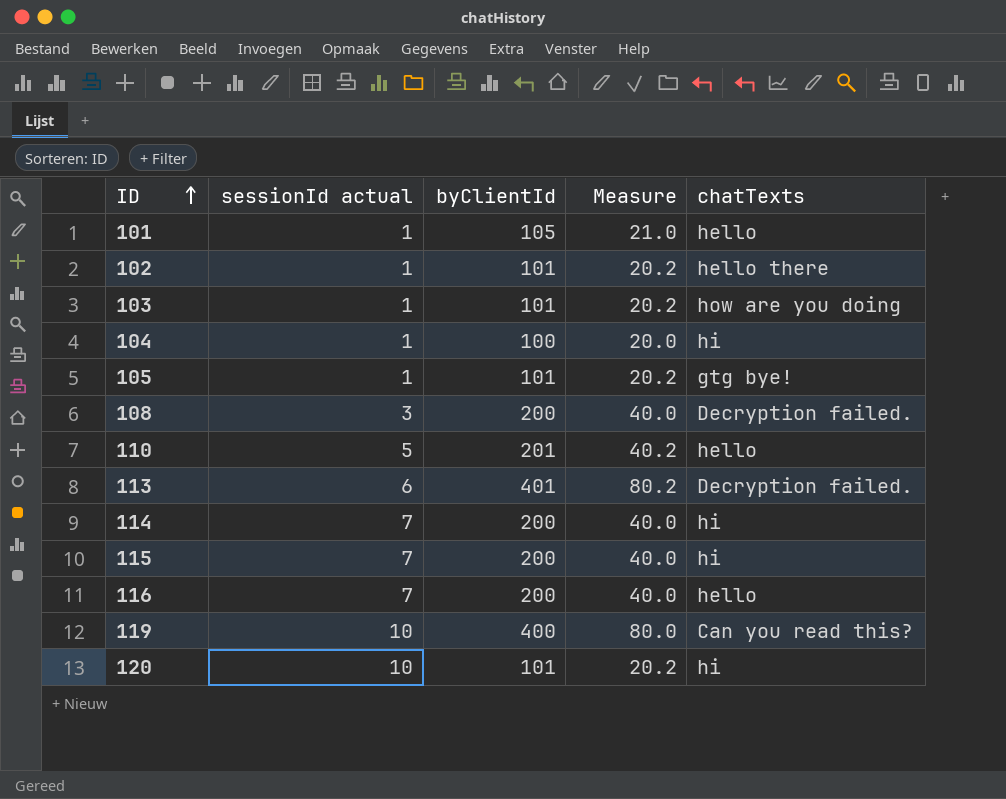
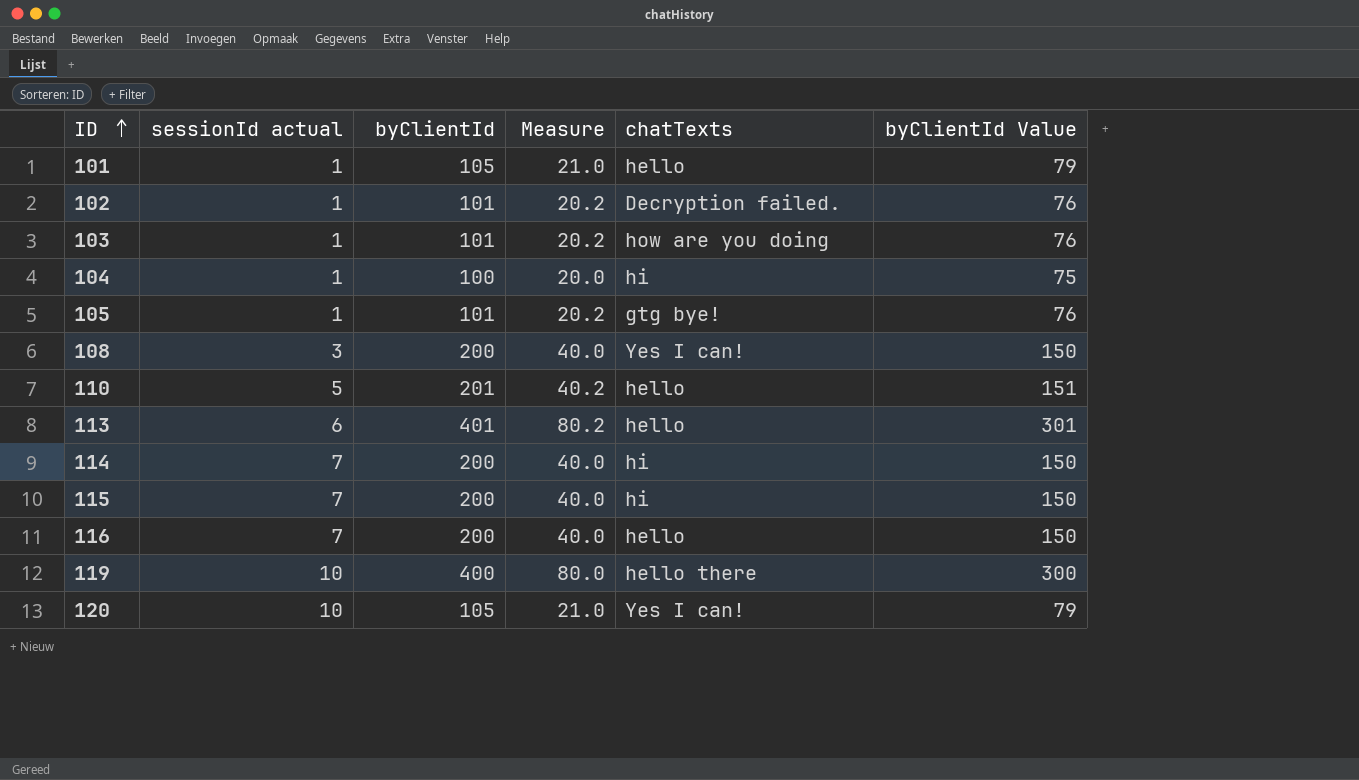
column byClientId Value | formula: none -> [byClientId] * 0.75
102 | chatTexts: hello there -> Decryption failed.
108 | chatTexts: Decryption failed. -> Yes I can!
113 | chatTexts: Decryption failed. -> hello
119 | chatTexts: Can you read this? -> hello there
120 | byClientId: 101 -> 105
120 | Measure: 20.2 -> 21.0
120 | chatTexts: hi -> Yes I can!

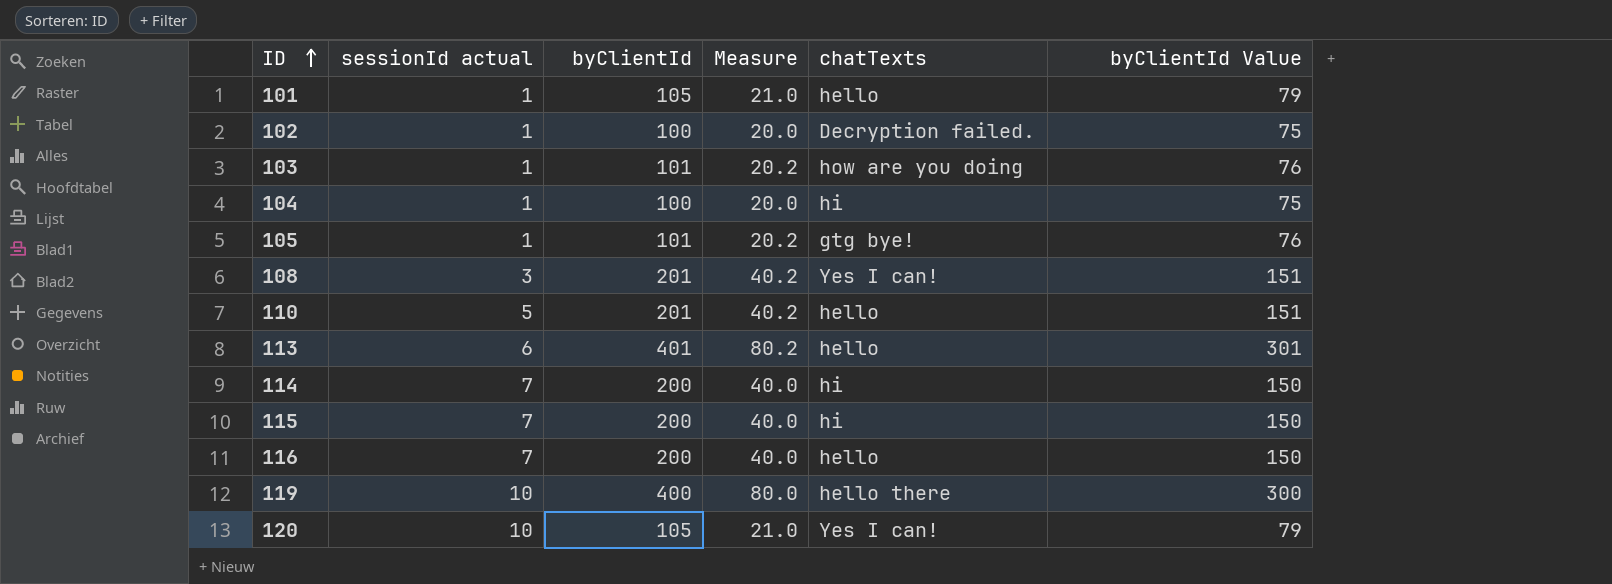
102 | byClientId: 101 -> 100
102 | Measure: 20.2 -> 20.0
102 | byClientId Value: 76 -> 75
108 | byClientId: 200 -> 201
108 | Measure: 40.0 -> 40.2
108 | byClientId Value: 150 -> 151

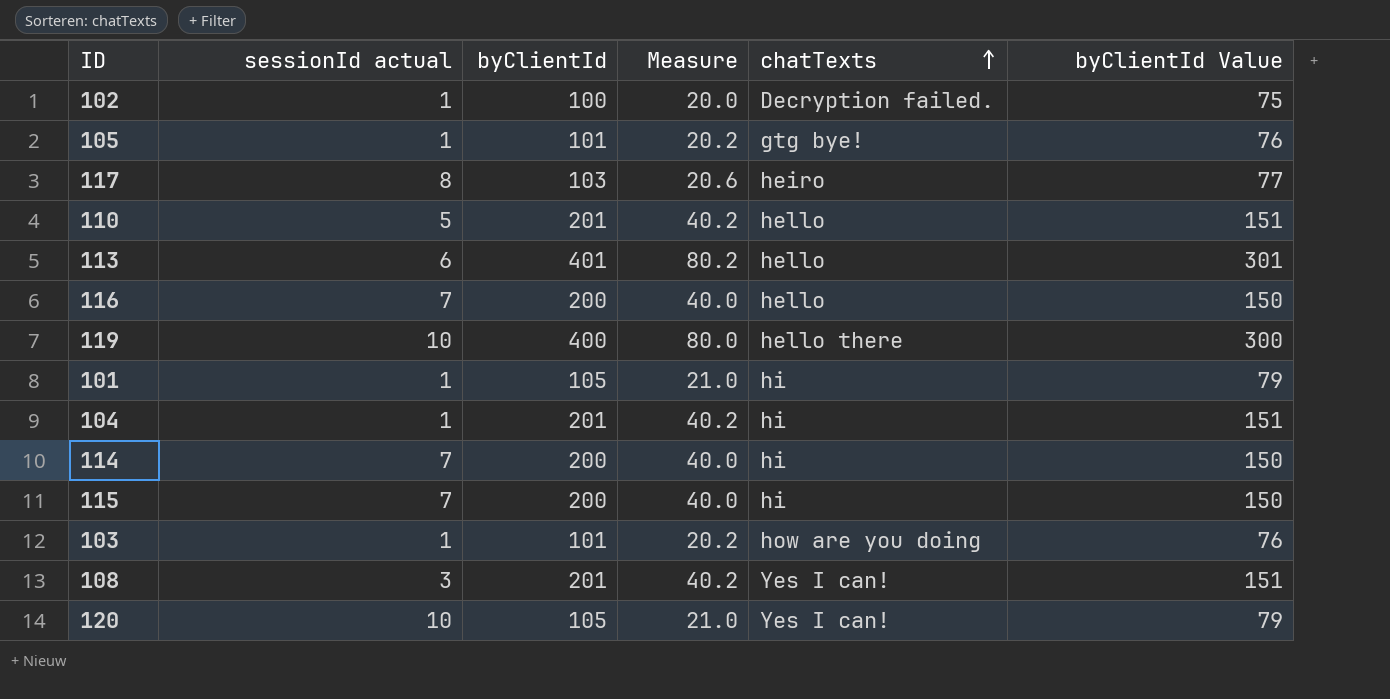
row order: ID ascending -> chatTexts ascending
row 117: none -> 8 | 103 | 20.6 | heiro | 77
101 | chatTexts: hello -> hi
104 | byClientId: 100 -> 201
104 | Measure: 20.0 -> 40.2
104 | byClientId Value: 75 -> 151

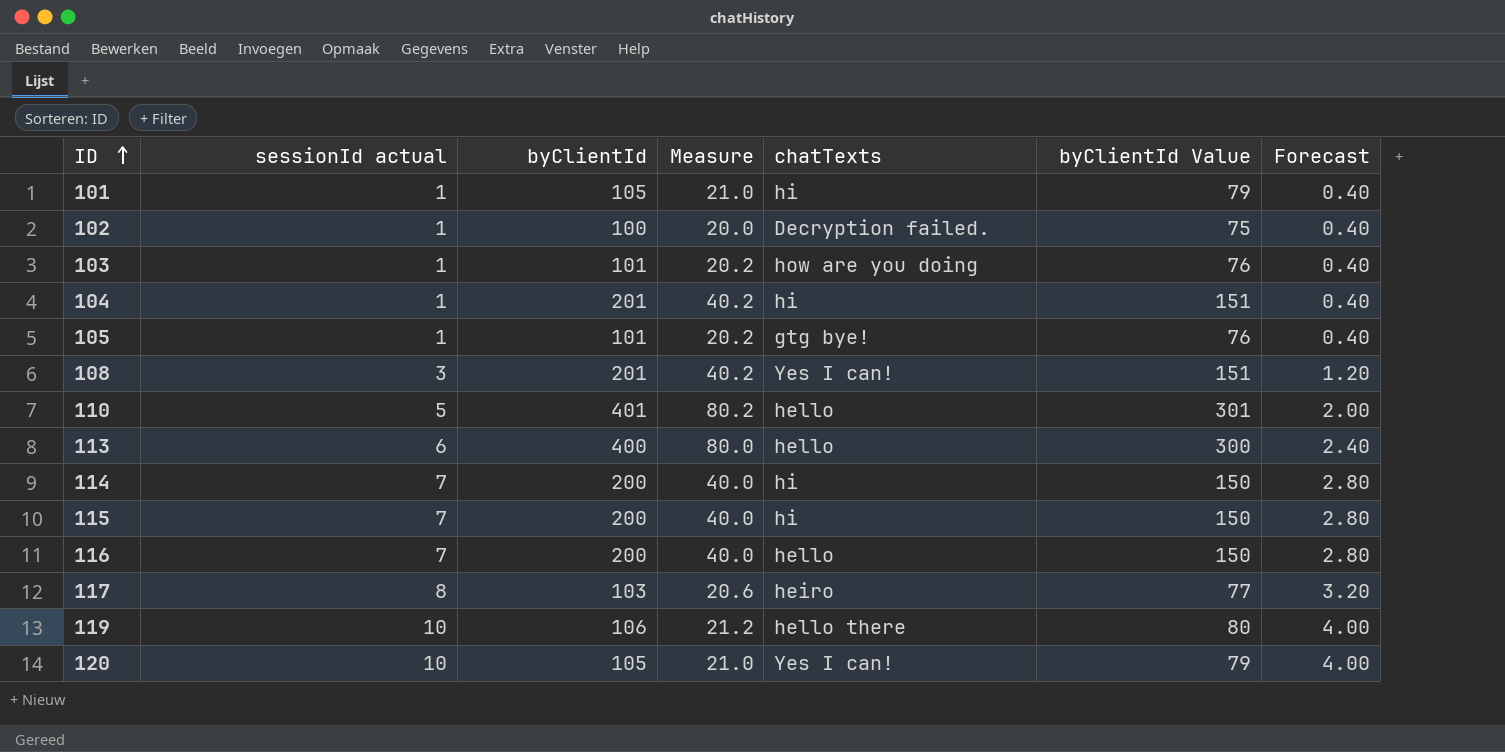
row order: chatTexts ascending -> ID ascending
column Forecast | formula: none -> [sessionId actual] * 0.4
110 | byClientId: 201 -> 401
110 | Measure: 40.2 -> 80.2
110 | byClientId Value: 151 -> 301
113 | byClientId: 401 -> 400
113 | Measure: 80.2 -> 80.0
113 | byClientId Value: 301 -> 300
119 | byClientId: 400 -> 106
119 | Measure: 80.0 -> 21.2
119 | byClientId Value: 300 -> 80

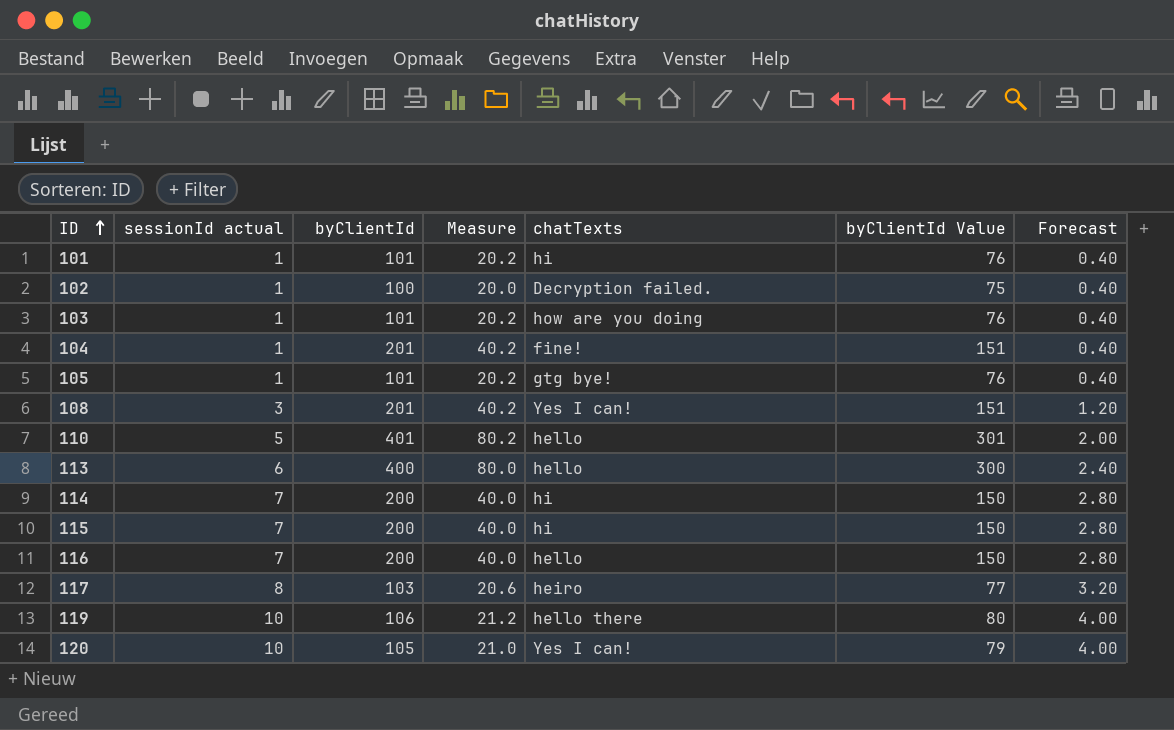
101 | byClientId: 105 -> 101
101 | Measure: 21.0 -> 20.2
101 | byClientId Value: 79 -> 76
104 | chatTexts: hi -> fine!

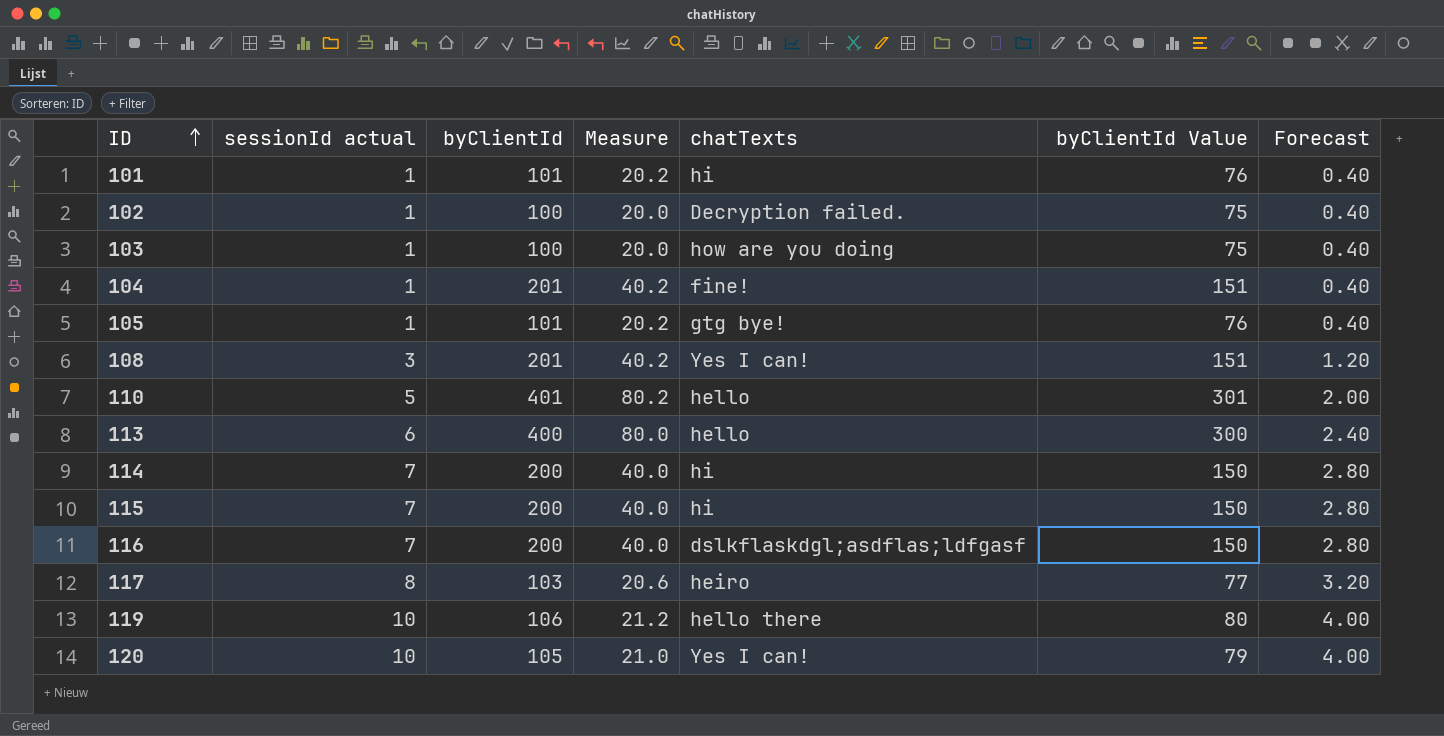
103 | byClientId: 101 -> 100
103 | Measure: 20.2 -> 20.0
103 | byClientId Value: 76 -> 75
116 | chatTexts: hello -> dslkflaskdgl;asdflas;ldfgasf

